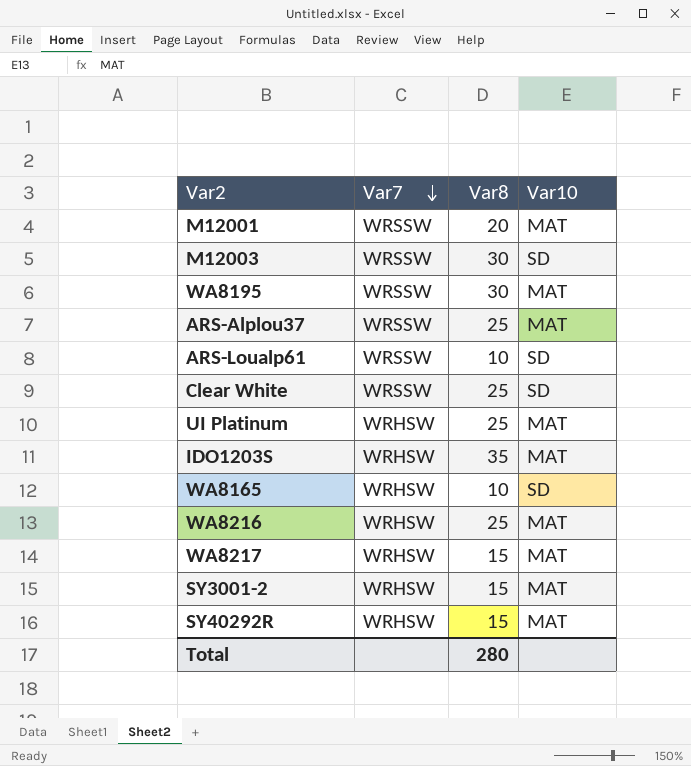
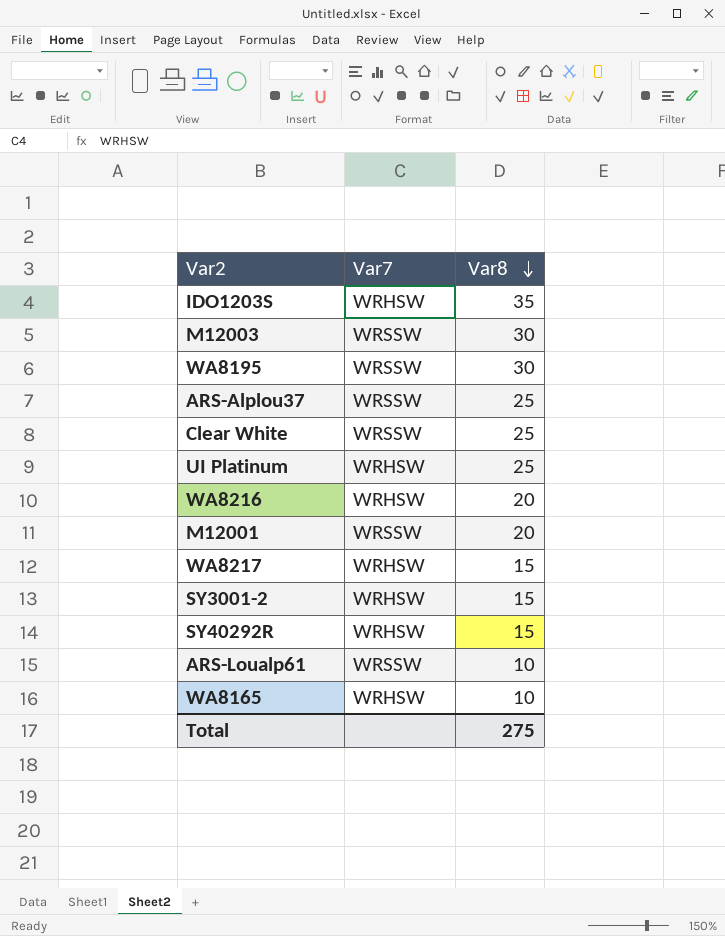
row order: Var7 descending -> Var8 descending
column Var10 | position: 4 -> none
WA8216 | Var8: 25 -> 20
Total | Var8: 280 -> 275

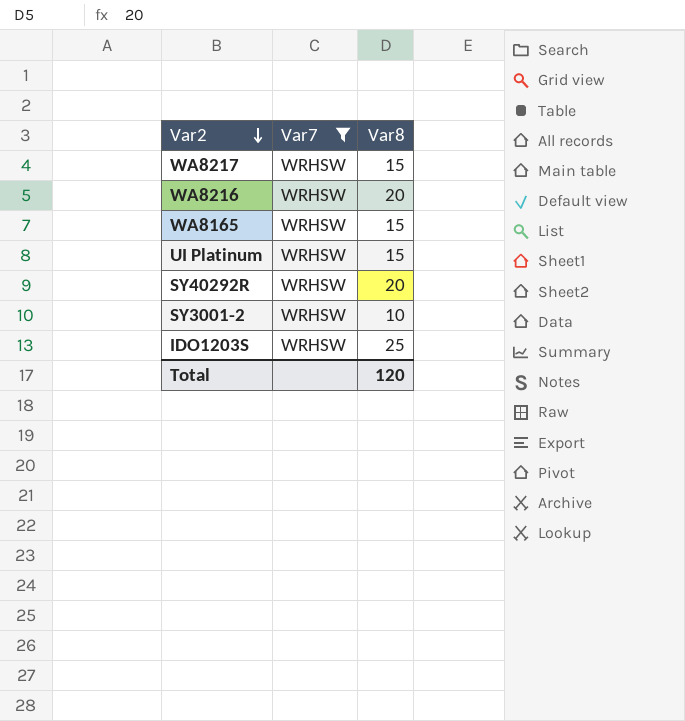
filter: none -> Var7 = WRHSW
row order: Var8 descending -> Var2 descending
WA8165 | Var8: 10 -> 15
UI Platinum | Var8: 25 -> 15
SY40292R | Var8: 15 -> 20
SY3001-2 | Var8: 15 -> 10
IDO1203S | Var8: 35 -> 25
Total | Var8: 275 -> 120

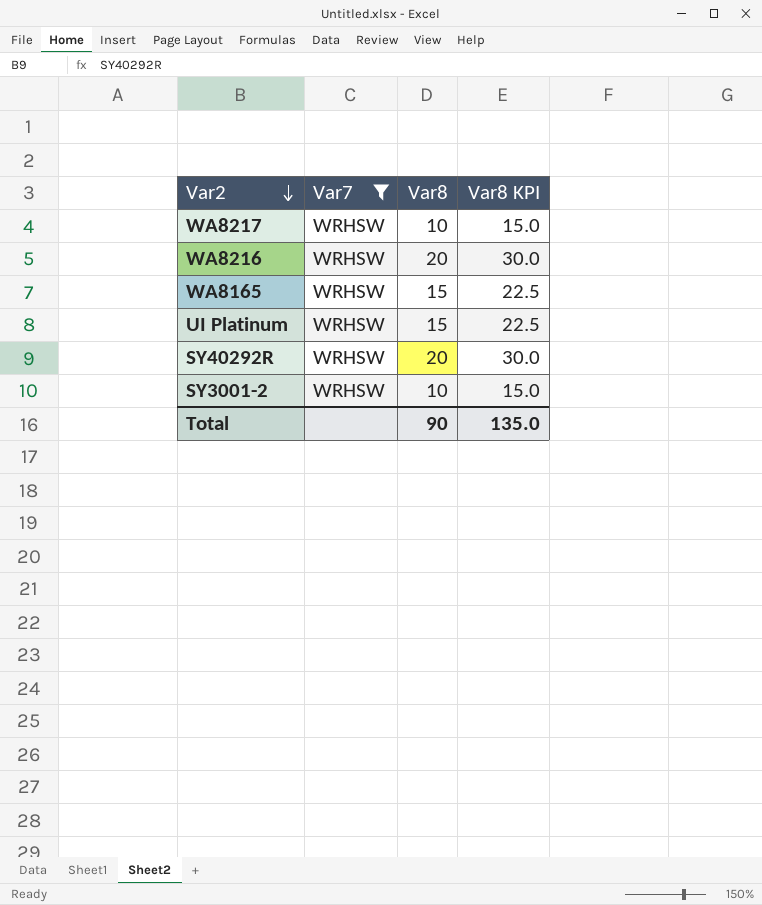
column Var8 KPI | formula: none -> [Var8] * 1.5
row IDO1203S: WRHSW | 25 -> none
WA8217 | Var8: 15 -> 10
Total | Var8: 120 -> 90

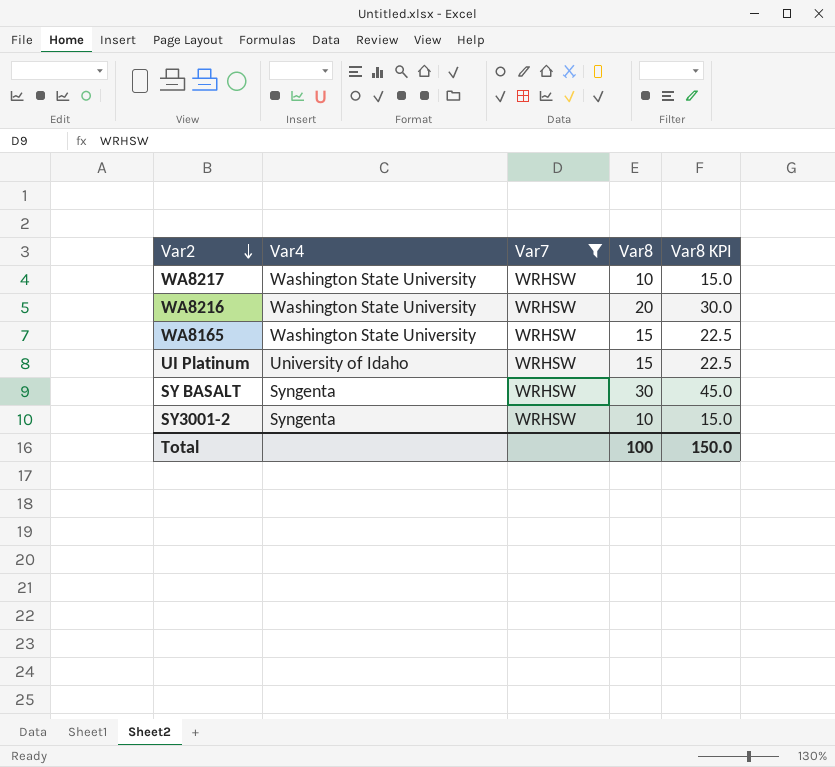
column Var4 | position: none -> 2
row SY40292R: WRHSW | 20 | 30.0 -> none
row SY BASALT: none -> Syngenta | WRHSW | 30 | 45.0
Total | Var8: 90 -> 100
Total | Var8 KPI: 135.0 -> 150.0

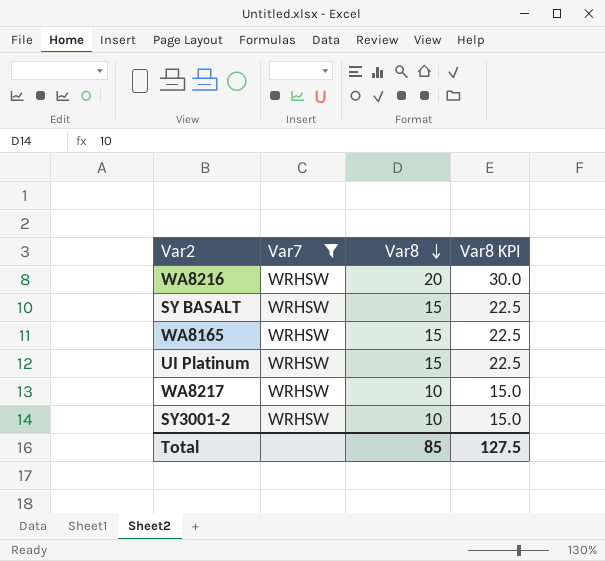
row order: Var2 descending -> Var8 descending
column Var4 | position: 2 -> none
SY BASALT | Var8: 30 -> 15
SY BASALT | Var8 KPI: 45.0 -> 22.5
Total | Var8: 100 -> 85
Total | Var8 KPI: 150.0 -> 127.5

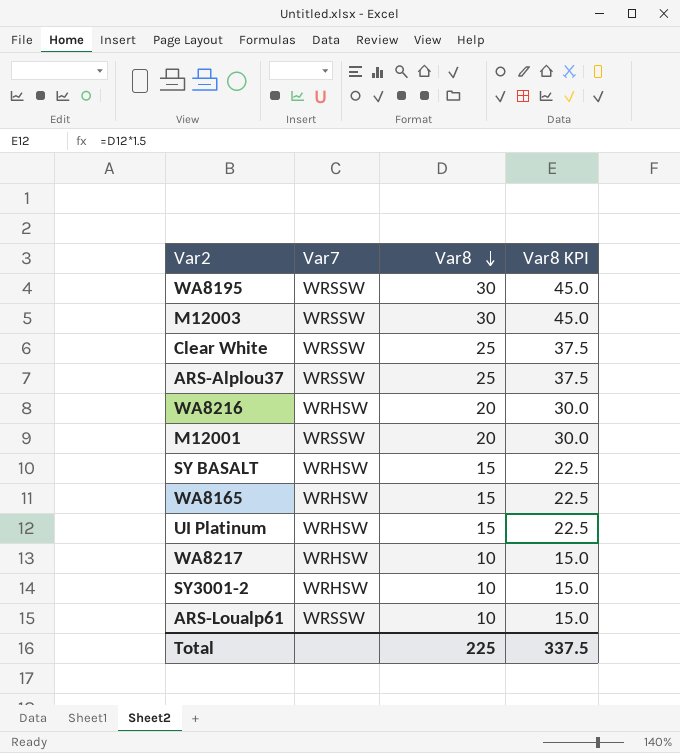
filter: Var7 = WRHSW -> none
Total | Var8: 85 -> 225
Total | Var8 KPI: 127.5 -> 337.5

